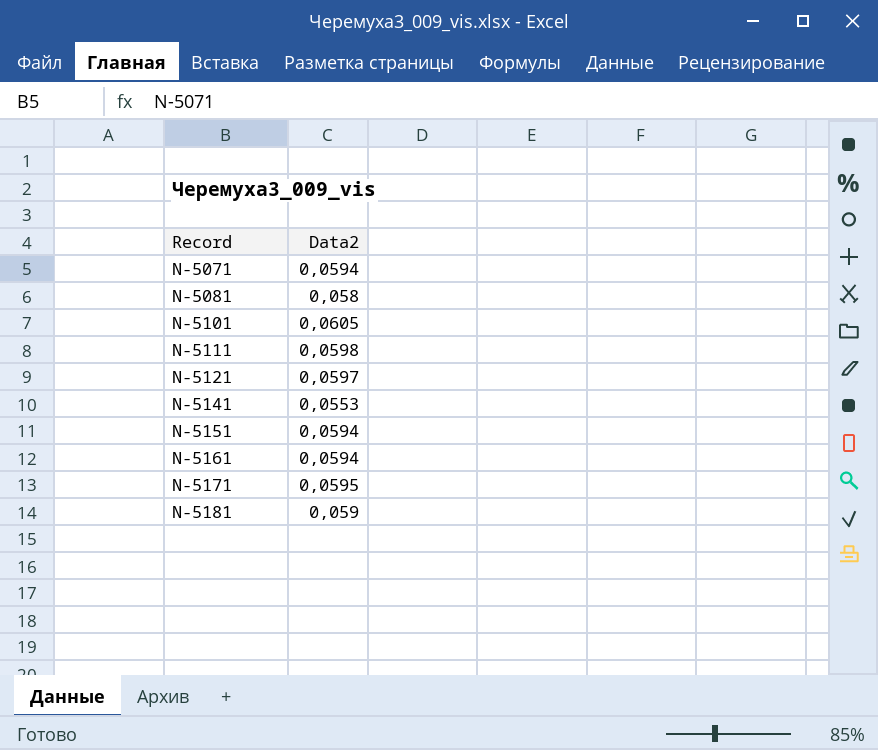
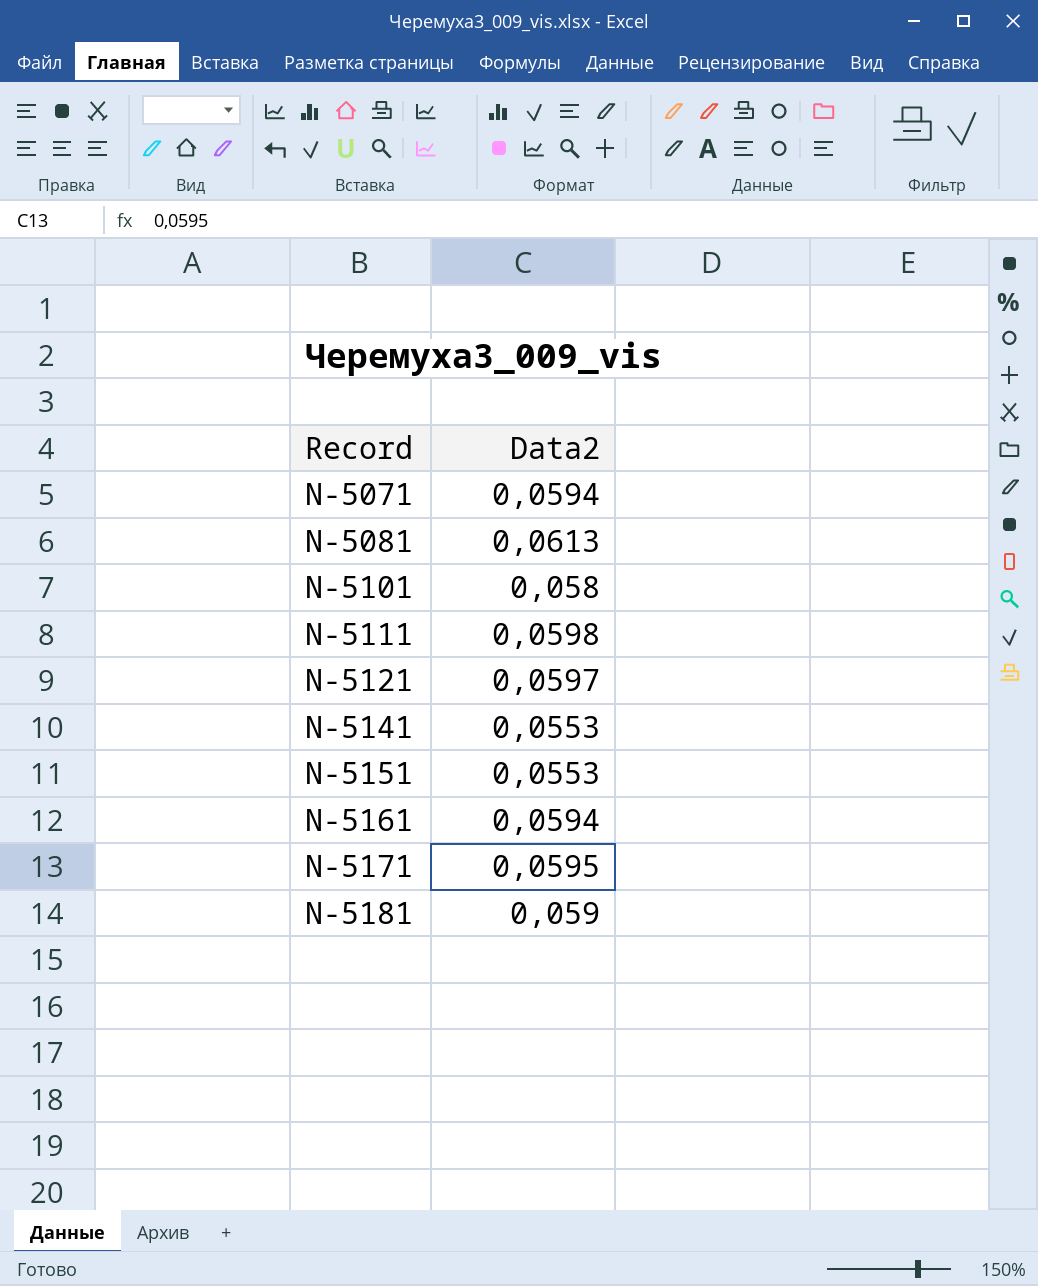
N-5081 | Data2: 0,058 -> 0,0613
N-5101 | Data2: 0,0605 -> 0,058
N-5151 | Data2: 0,0594 -> 0,0553

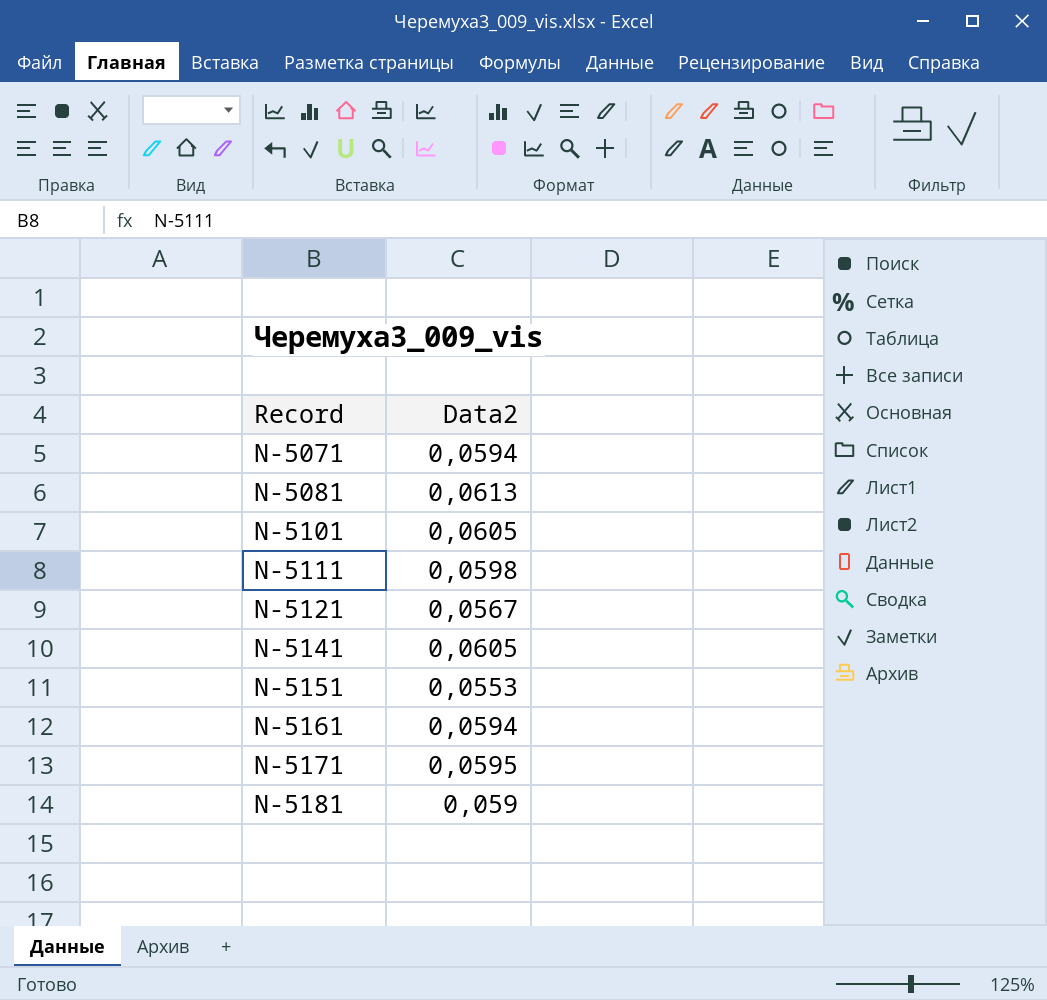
N-5101 | Data2: 0,058 -> 0,0605
N-5121 | Data2: 0,0597 -> 0,0567
N-5141 | Data2: 0,0553 -> 0,0605

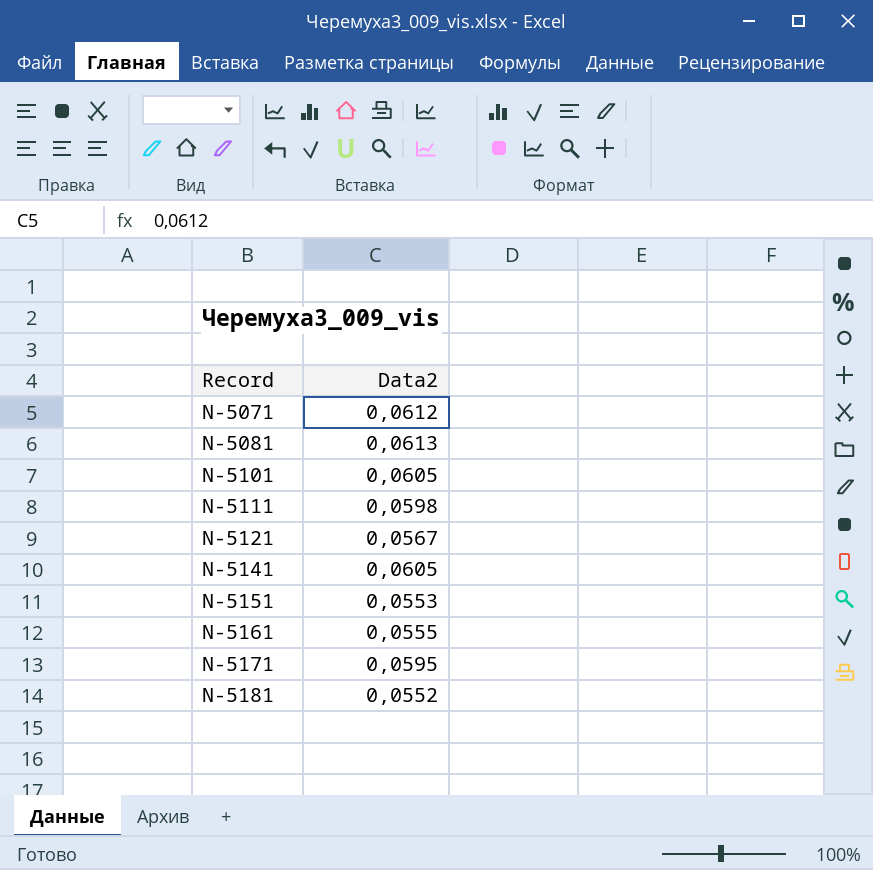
N-5071 | Data2: 0,0594 -> 0,0612
N-5161 | Data2: 0,0594 -> 0,0555
N-5181 | Data2: 0,059 -> 0,0552

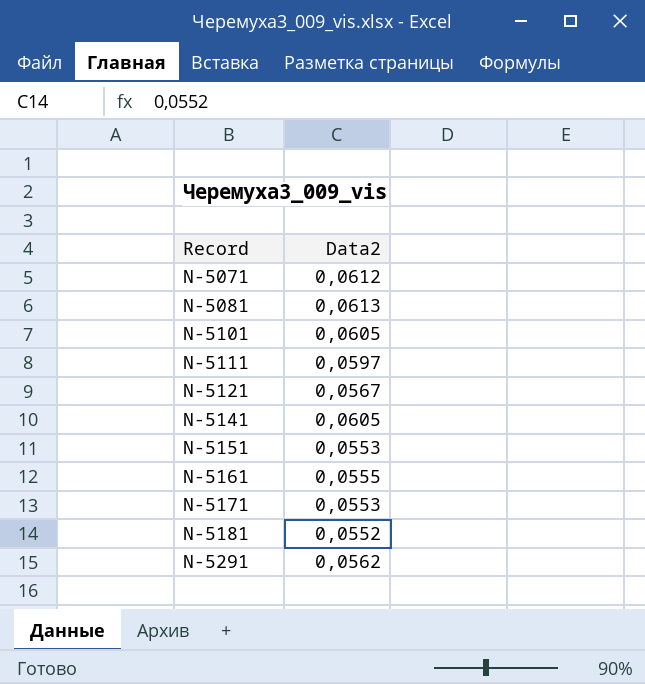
N-5111 | Data2: 0,0598 -> 0,0597
N-5171 | Data2: 0,0595 -> 0,0553
row N-5291: none -> 0,0562

